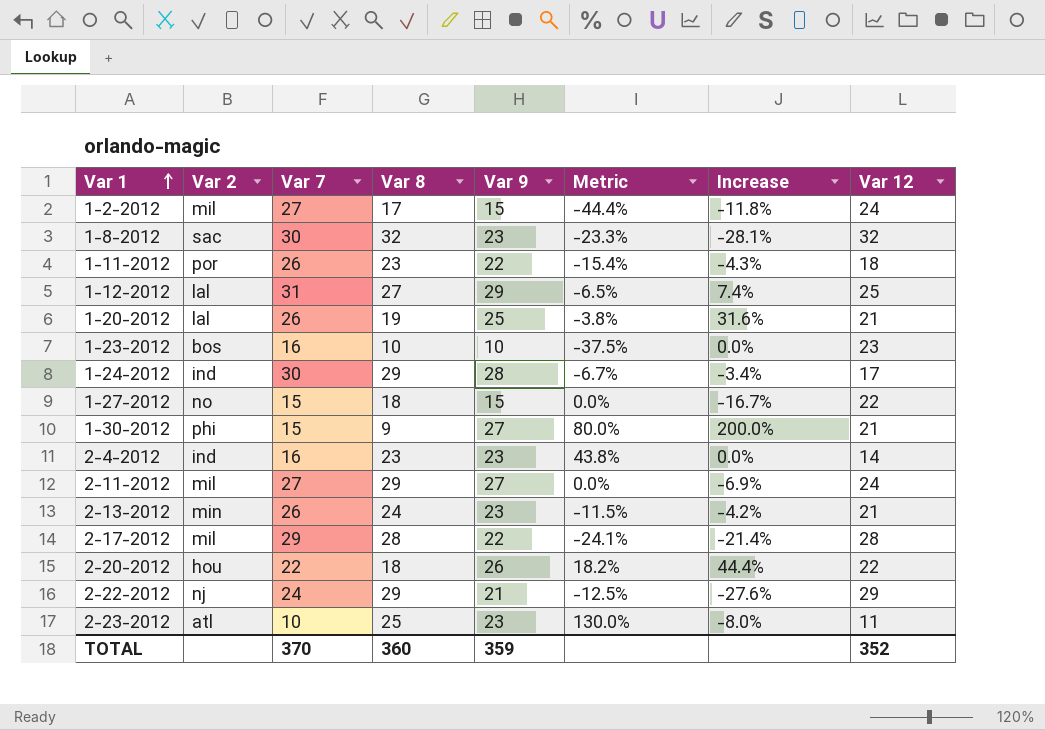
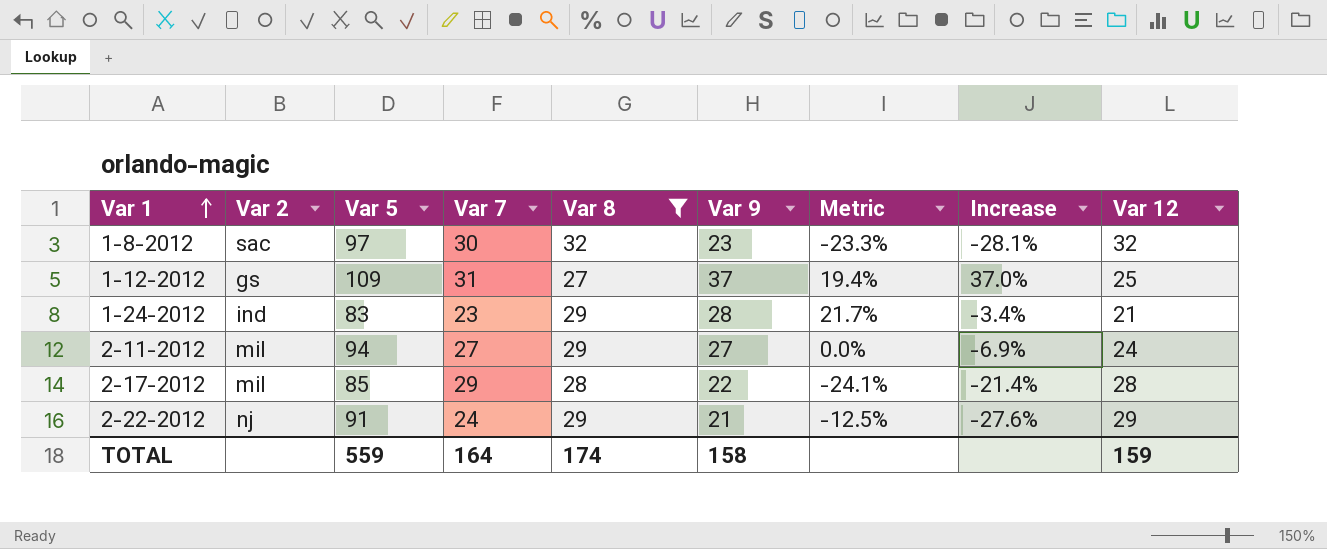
filter: none -> Var 8 >= 27
column Var 5 | position: none -> 3
1-12-2012 | Var 2: lal -> gs
1-12-2012 | Var 9: 29 -> 37
1-12-2012 | Metric: -6.5% -> 19.4%
1-12-2012 | Increase: 7.4% -> 37.0%
1-24-2012 | Var 7: 30 -> 23
1-24-2012 | Metric: -6.7% -> 21.7%
1-24-2012 | Var 12: 17 -> 21
TOTAL | Var 7: 370 -> 164
TOTAL | Var 8: 360 -> 174
TOTAL | Var 9: 359 -> 158
TOTAL | Var 12: 352 -> 159

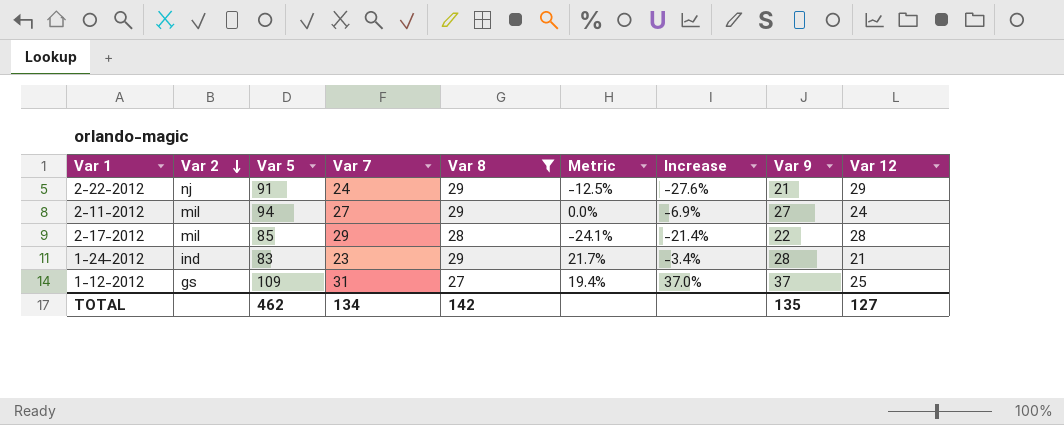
row order: Var 1 ascending -> Var 2 descending
column Var 9 | position: 6 -> 8
row 1-8-2012: sac | 97 | 30 | 32 | 23 | -23.3% | -28.1% | 32 -> none
TOTAL | Var 5: 559 -> 462
TOTAL | Var 7: 164 -> 134
TOTAL | Var 8: 174 -> 142
TOTAL | Var 9: 158 -> 135
TOTAL | Var 12: 159 -> 127

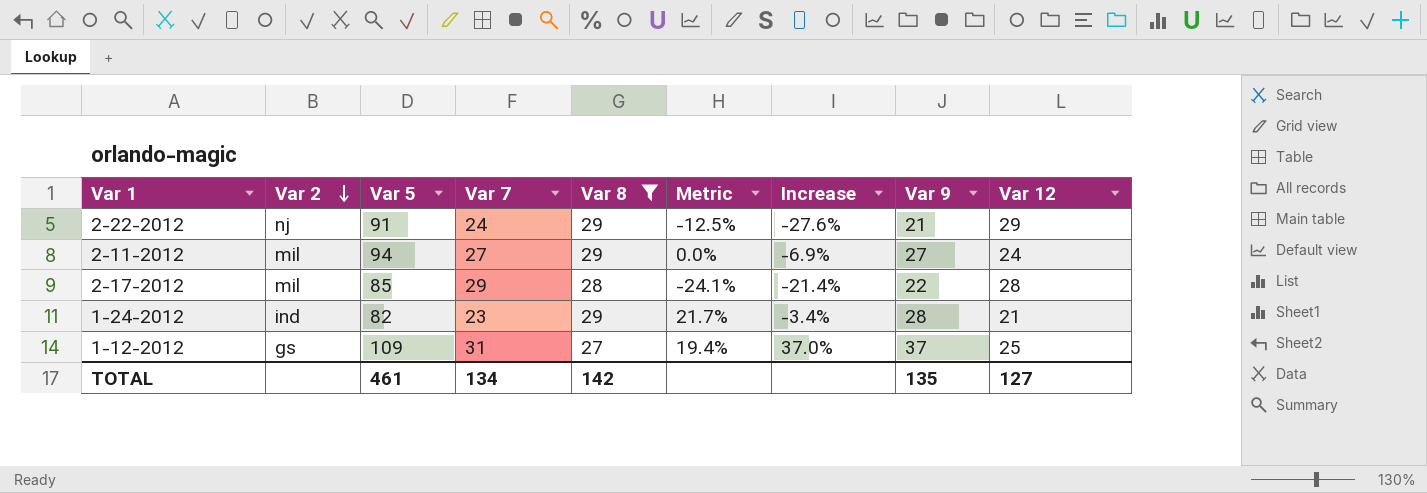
1-24-2012 | Var 5: 83 -> 82
TOTAL | Var 5: 462 -> 461

